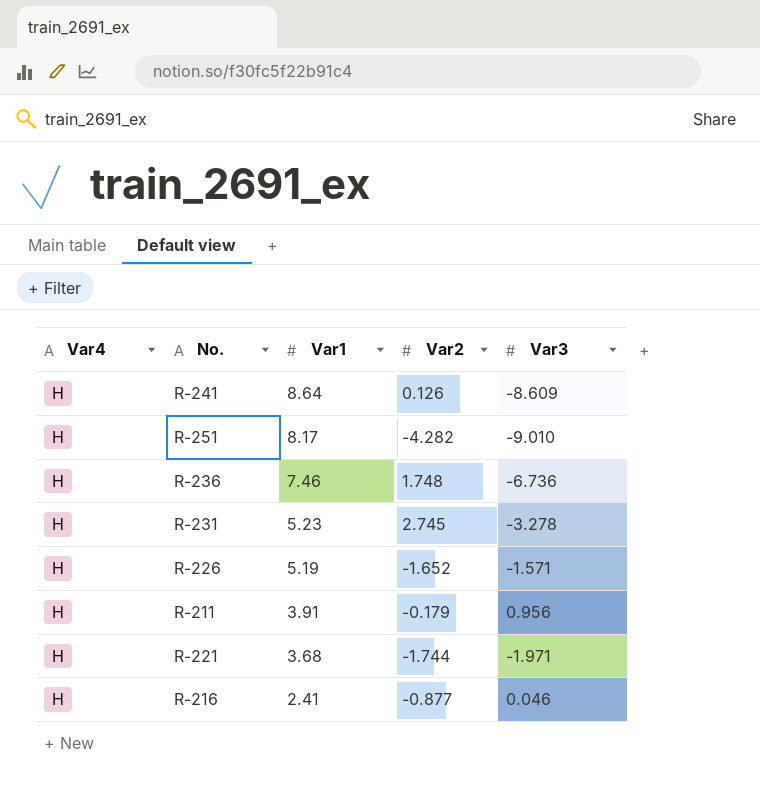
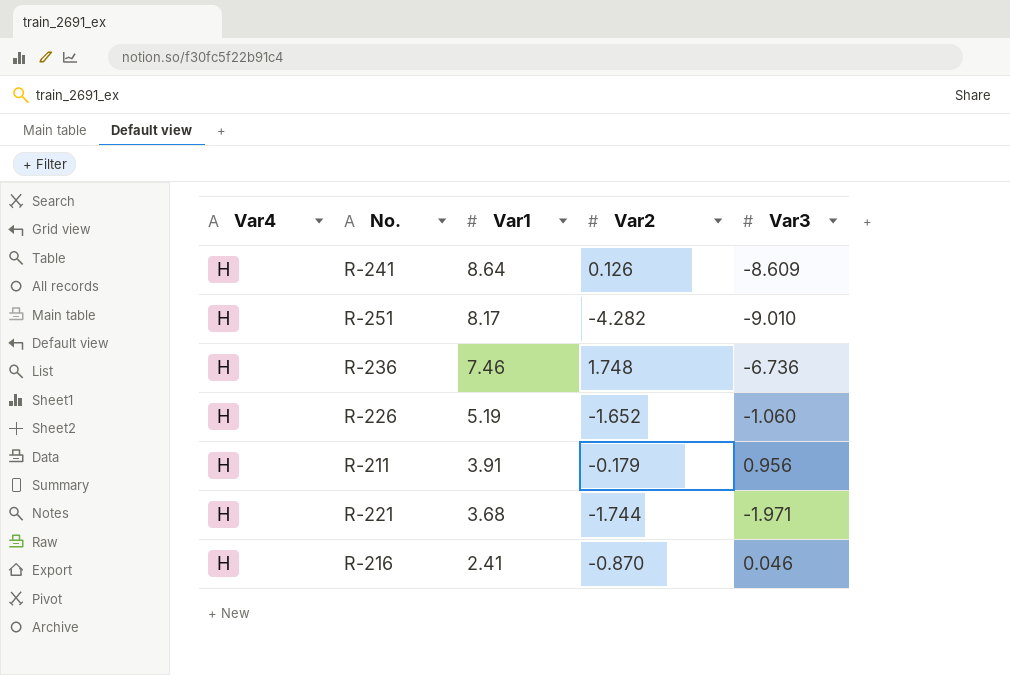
row R-231: H | 5.23 | 2.745 | -3.278 -> none
R-226 | Var3: -1.571 -> -1.060
R-216 | Var2: -0.877 -> -0.870

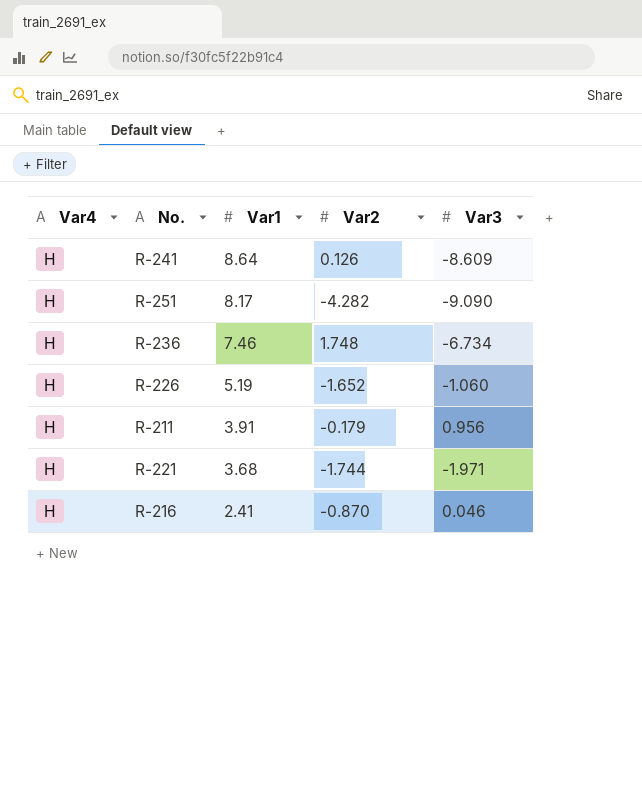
R-251 | Var3: -9.010 -> -9.090
R-236 | Var3: -6.736 -> -6.734

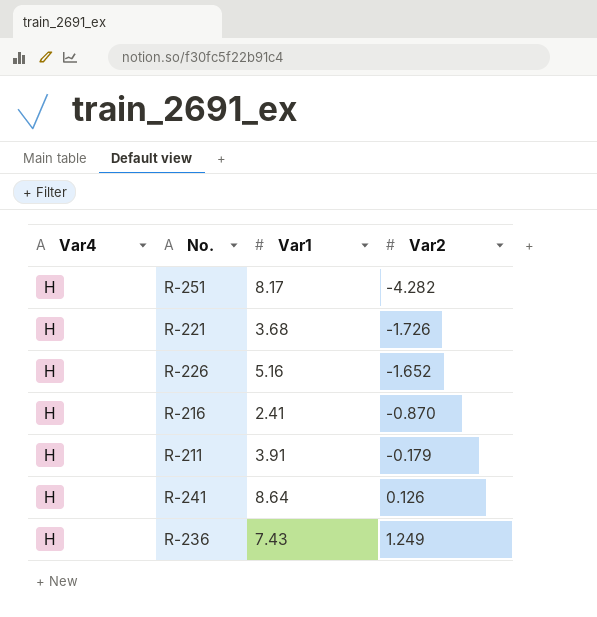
row order: Var1 descending -> Var2 ascending
column Var3 | position: 5 -> none
R-221 | Var2: -1.744 -> -1.726
R-226 | Var1: 5.19 -> 5.16
R-236 | Var1: 7.46 -> 7.43
R-236 | Var2: 1.748 -> 1.249

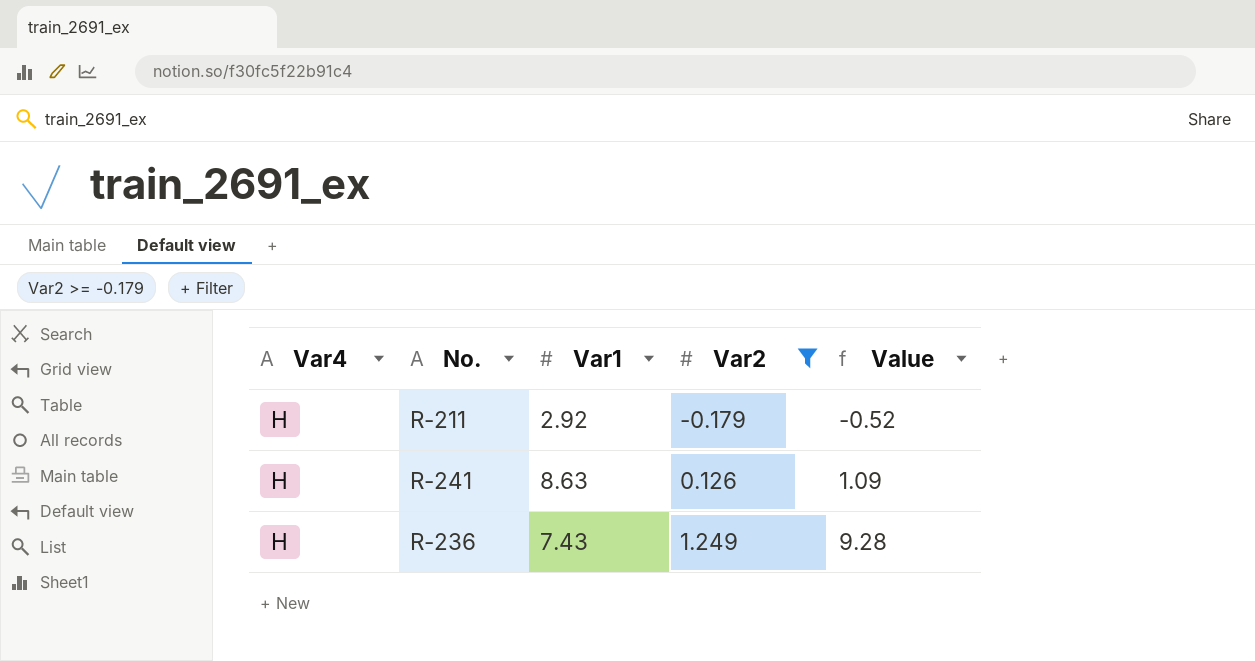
filter: none -> Var2 >= -0.179
column Value | formula: none -> [Var1] * [Var2]
R-211 | Var1: 3.91 -> 2.92
R-241 | Var1: 8.64 -> 8.63

